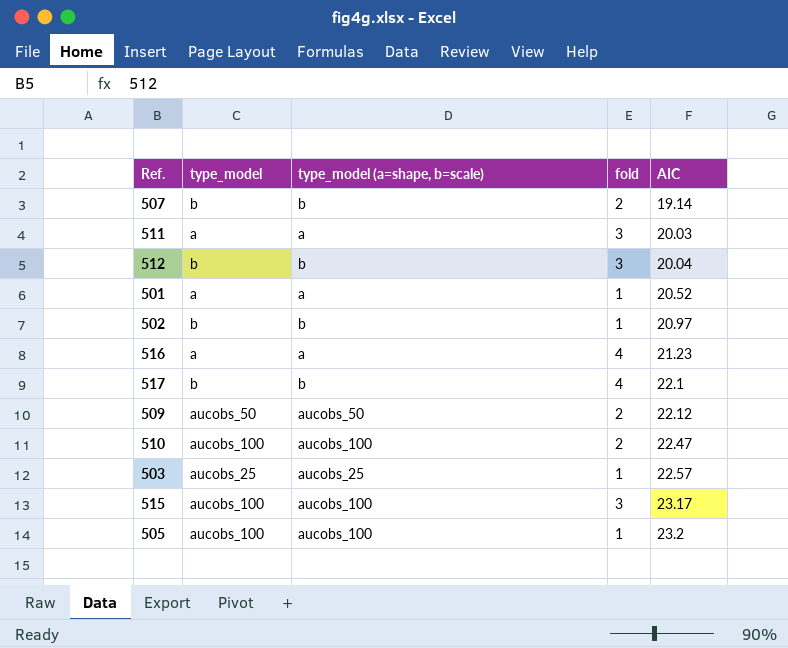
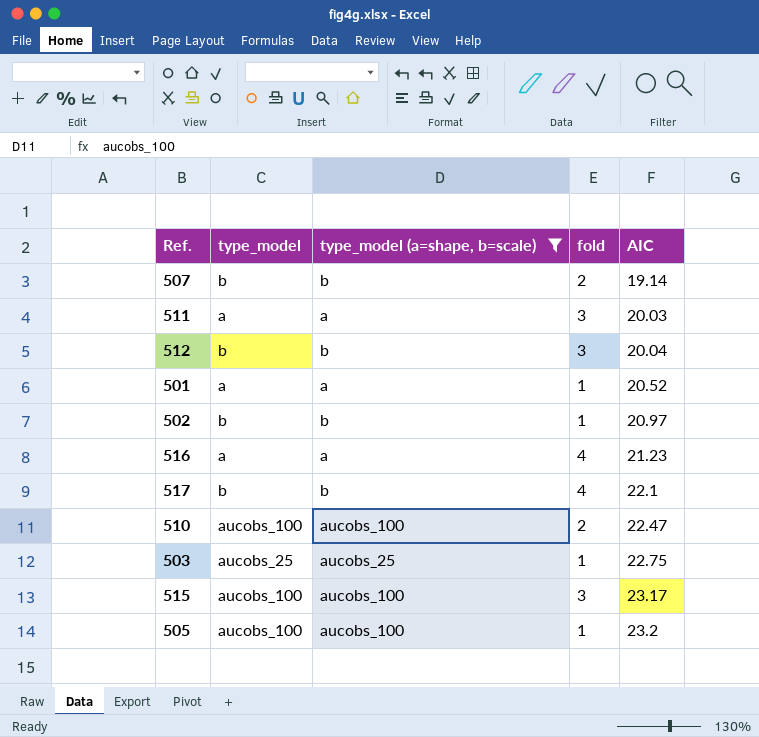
filter: none -> type_model (a=shape, b=scale) != aucobs_50
503 | AIC: 22.57 -> 22.75

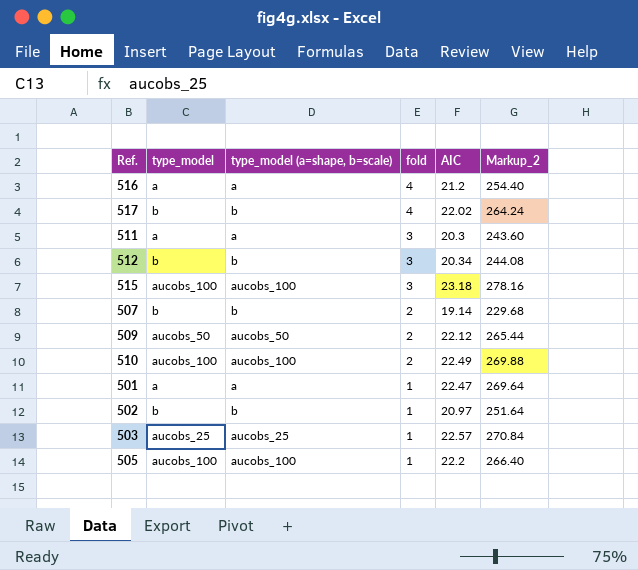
filter: type_model (a=shape, b=scale) != aucobs_50 -> none
row order: AIC ascending -> fold descending
column Markup_2 | formula: none -> [AIC] * 12
516 | AIC: 21.23 -> 21.2
517 | AIC: 22.1 -> 22.02
511 | AIC: 20.03 -> 20.3
512 | AIC: 20.04 -> 20.34
515 | AIC: 23.17 -> 23.18
510 | AIC: 22.47 -> 22.49
501 | AIC: 20.52 -> 22.47
503 | AIC: 22.75 -> 22.57
505 | AIC: 23.2 -> 22.2

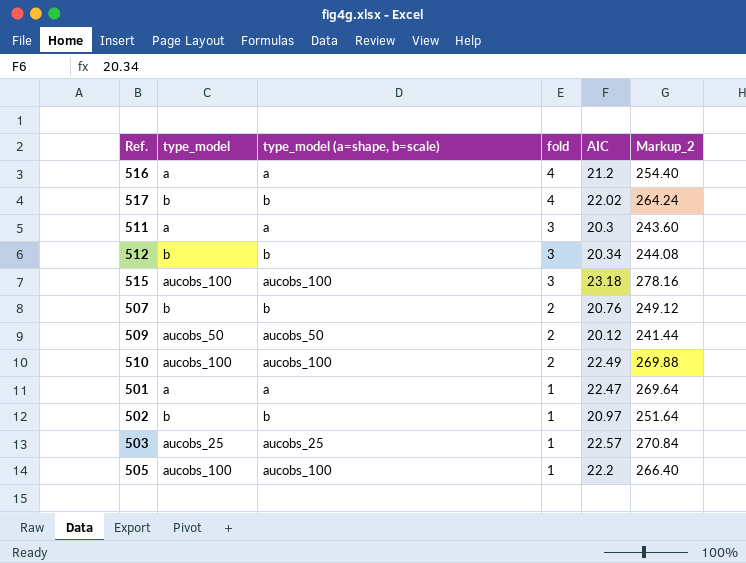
507 | AIC: 19.14 -> 20.76
507 | Markup_2: 229.68 -> 249.12
509 | AIC: 22.12 -> 20.12
509 | Markup_2: 265.44 -> 241.44

